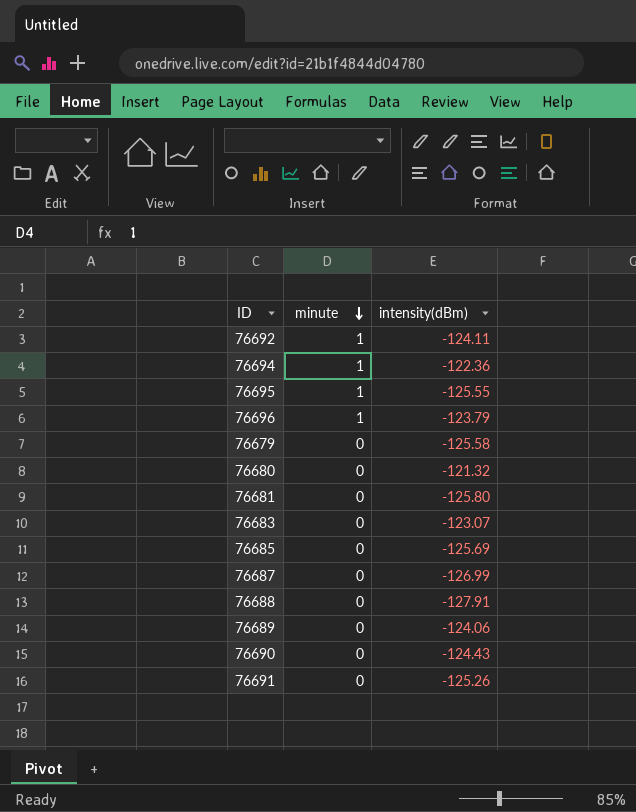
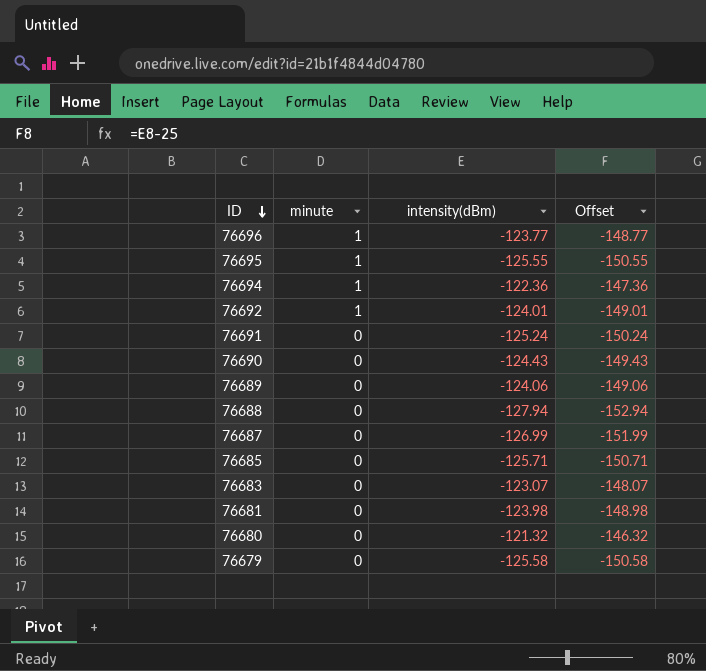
row order: minute descending -> ID descending
column Offset | formula: none -> [intensity(dBm)] - 25
76696 | intensity(dBm): -123.79 -> -123.77
76692 | intensity(dBm): -124.11 -> -124.01
76691 | intensity(dBm): -125.26 -> -125.24
76688 | intensity(dBm): -127.91 -> -127.94
76685 | intensity(dBm): -125.69 -> -125.71
76681 | intensity(dBm): -125.80 -> -123.98

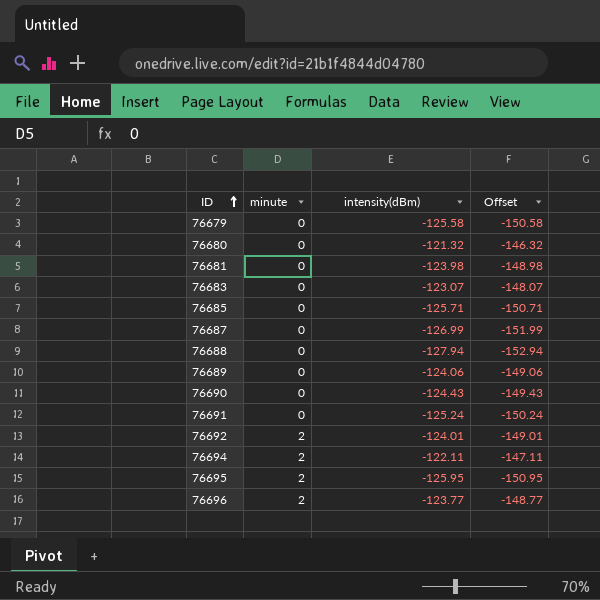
row order: ID descending -> ID ascending
76692 | minute: 1 -> 2
76694 | minute: 1 -> 2
76694 | intensity(dBm): -122.36 -> -122.11
76694 | Offset: -147.36 -> -147.11
76695 | minute: 1 -> 2
76695 | intensity(dBm): -125.55 -> -125.95
76695 | Offset: -150.55 -> -150.95
76696 | minute: 1 -> 2

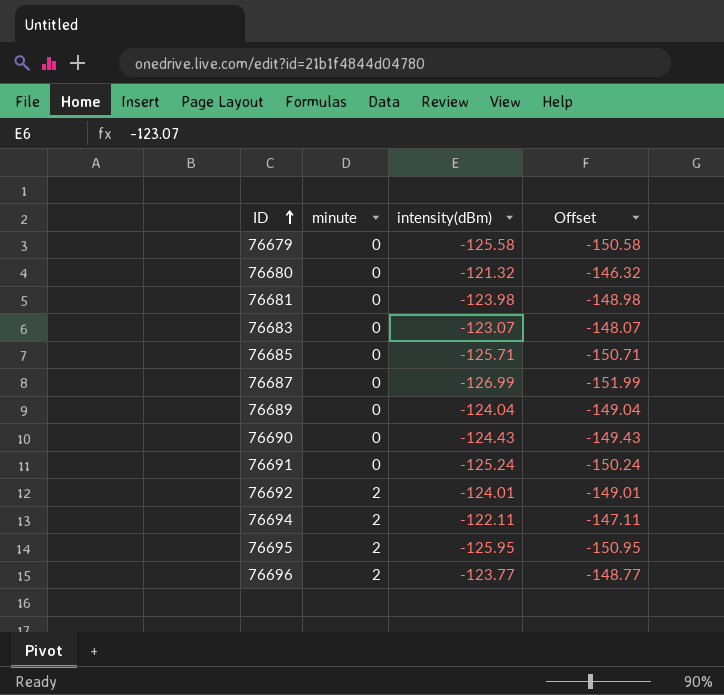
row 76688: 0 | -127.94 | -152.94 -> none
76689 | intensity(dBm): -124.06 -> -124.04
76689 | Offset: -149.06 -> -149.04

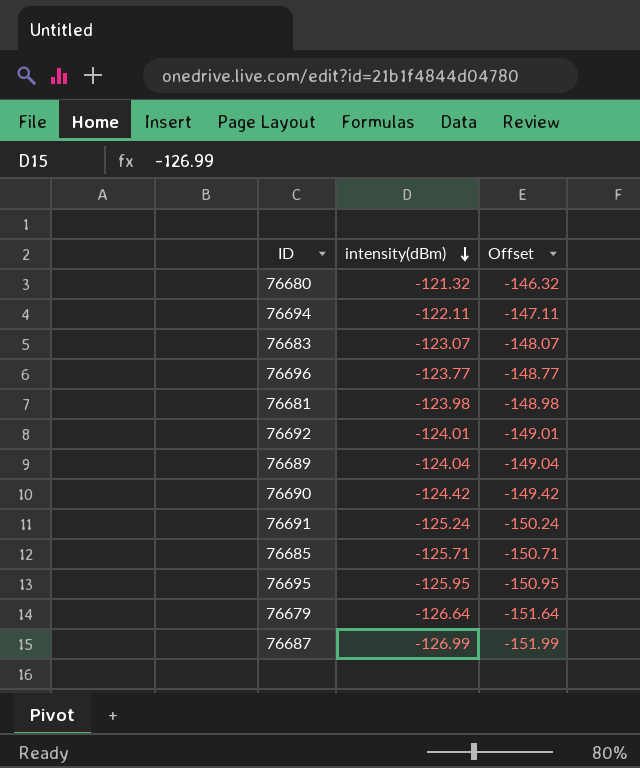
row order: ID ascending -> intensity(dBm) descending
column minute | position: 2 -> none
76690 | intensity(dBm): -124.43 -> -124.42
76690 | Offset: -149.43 -> -149.42
76679 | intensity(dBm): -125.58 -> -126.64
76679 | Offset: -150.58 -> -151.64

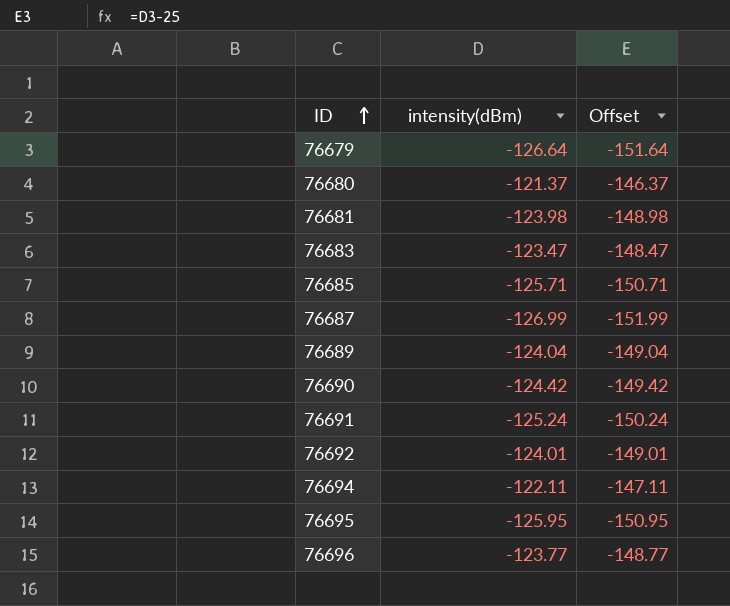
row order: intensity(dBm) descending -> ID ascending
76680 | intensity(dBm): -121.32 -> -121.37
76680 | Offset: -146.32 -> -146.37
76683 | intensity(dBm): -123.07 -> -123.47
76683 | Offset: -148.07 -> -148.47

